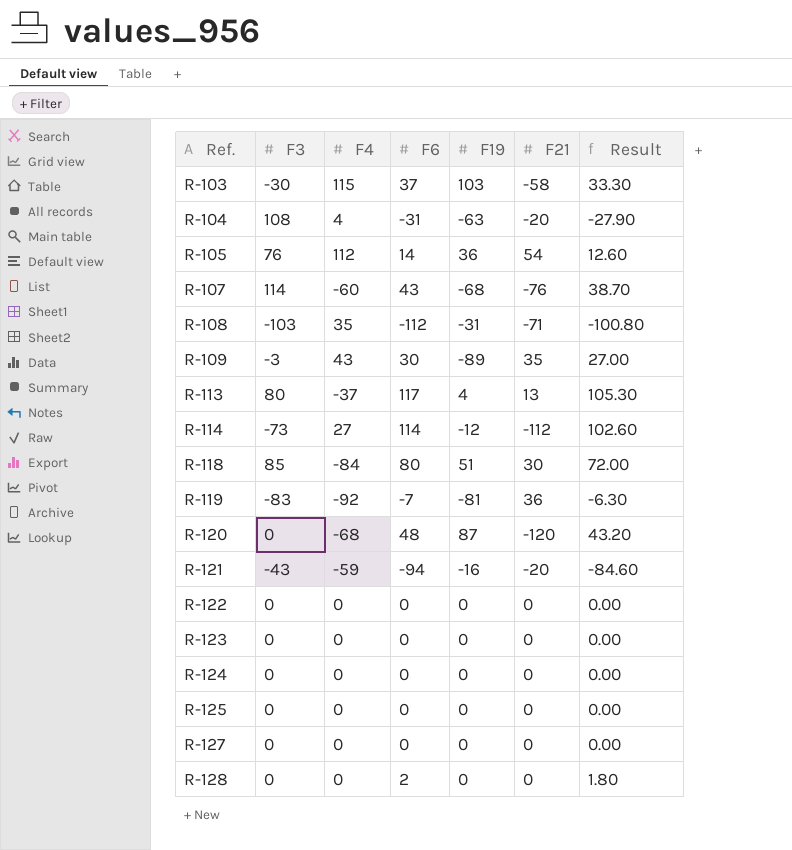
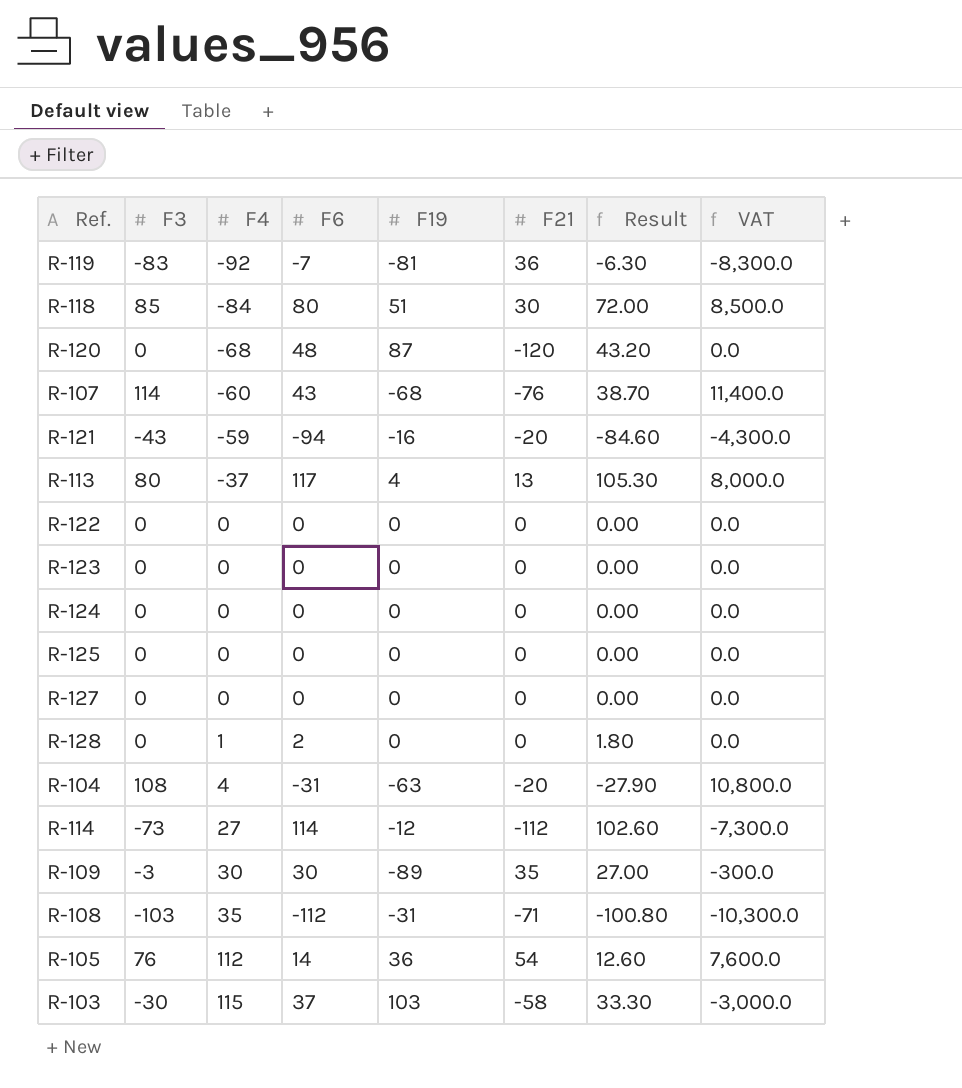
row order: Ref. ascending -> F4 ascending
column VAT | formula: none -> [F3] * 100
R-128 | F4: 0 -> 1
R-109 | F4: 43 -> 30

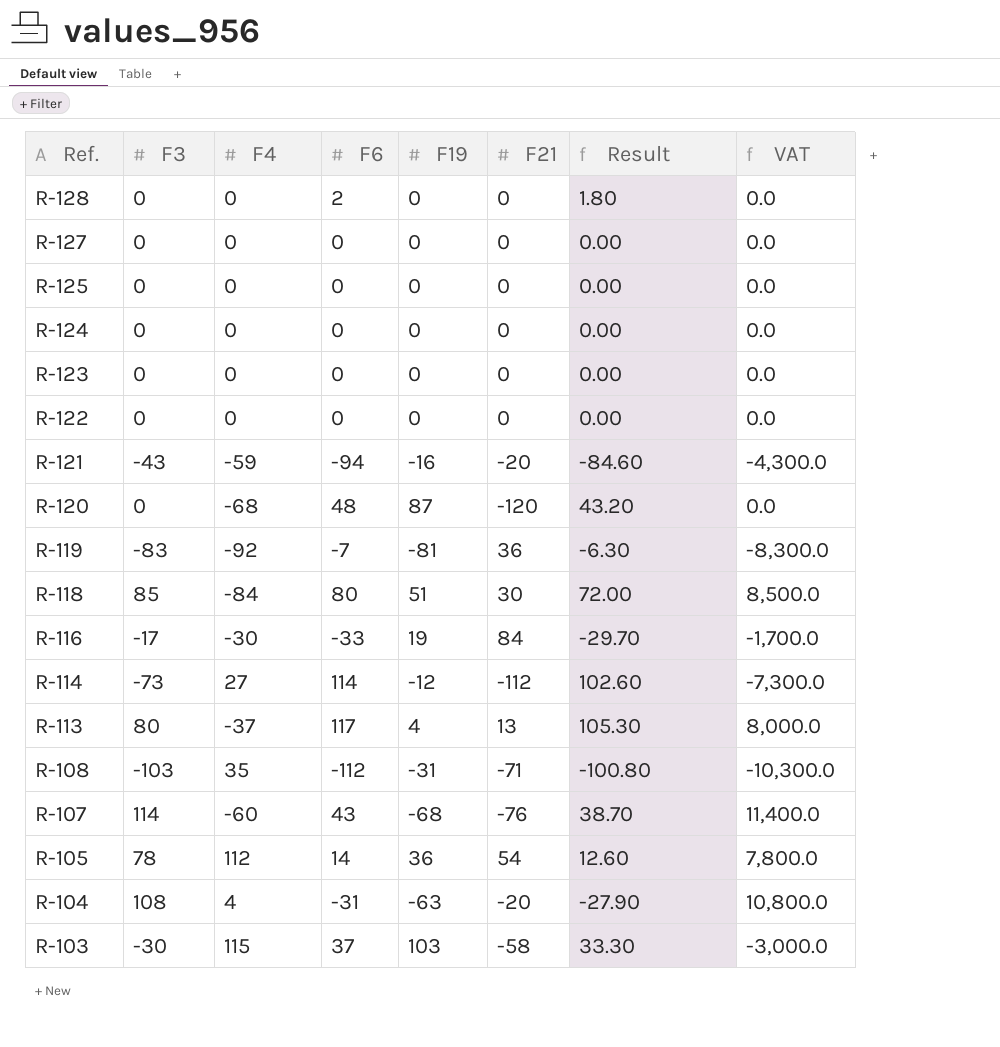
row order: F4 ascending -> Ref. descending
row R-109: -3 | 30 | 30 | -89 | 35 | 27.00 | -300.0 -> none
R-128 | F4: 1 -> 0
row R-116: none -> -17 | -30 | -33 | 19 | 84 | -29.70 | -1,700.0
R-105 | F3: 76 -> 78
R-105 | VAT: 7,600.0 -> 7,800.0

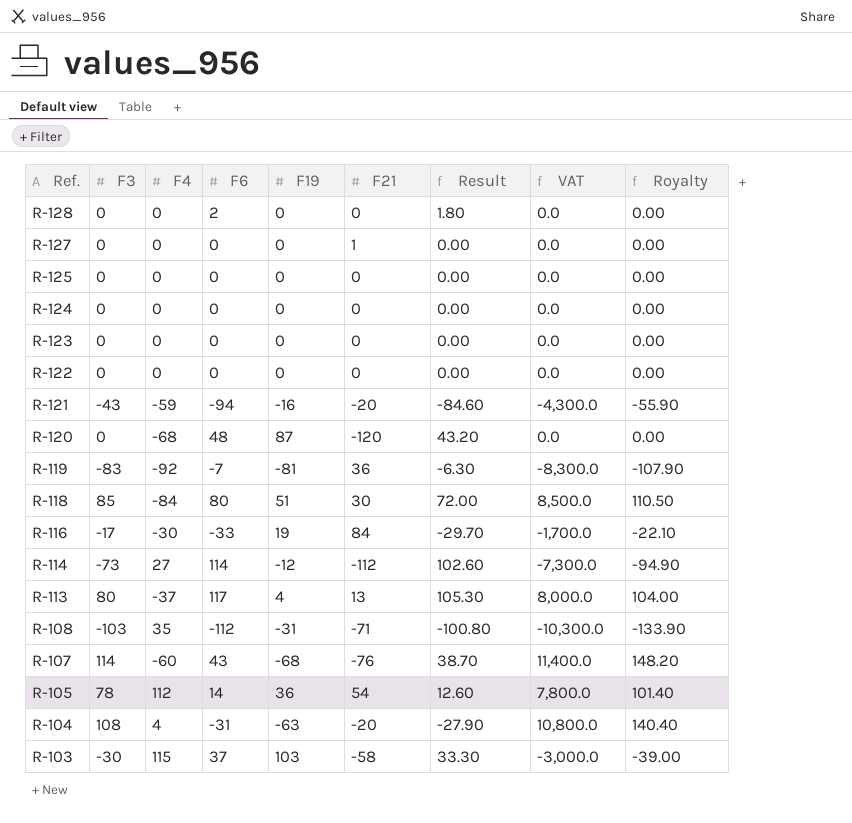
column Royalty | formula: none -> [F3] * 1.3
R-127 | F21: 0 -> 1

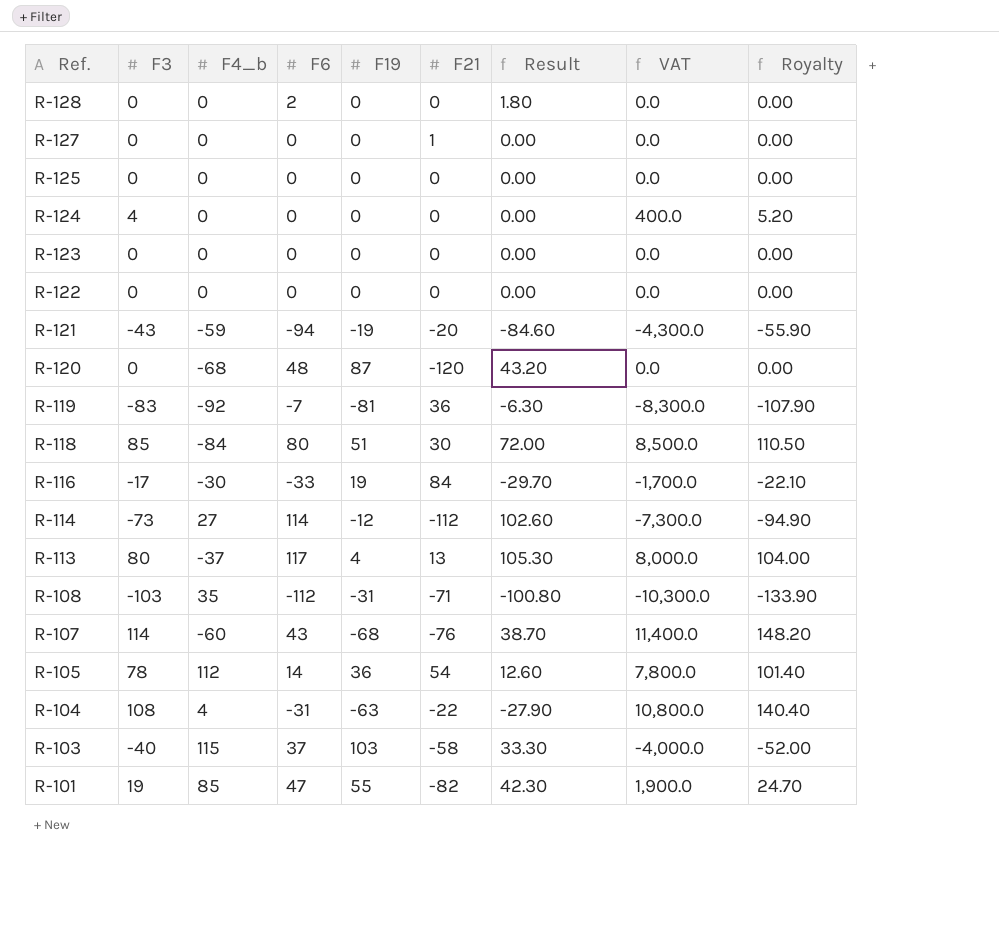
column name: F4 -> F4_b
R-124 | F3: 0 -> 4
R-124 | VAT: 0.0 -> 400.0
R-124 | Royalty: 0.00 -> 5.20
R-121 | F19: -16 -> -19
R-104 | F21: -20 -> -22
R-103 | F3: -30 -> -40
R-103 | VAT: -3,000.0 -> -4,000.0
R-103 | Royalty: -39.00 -> -52.00
row R-101: none -> 19 | 85 | 47 | 55 | -82 | 42.30 | 1,900.0 | 24.70

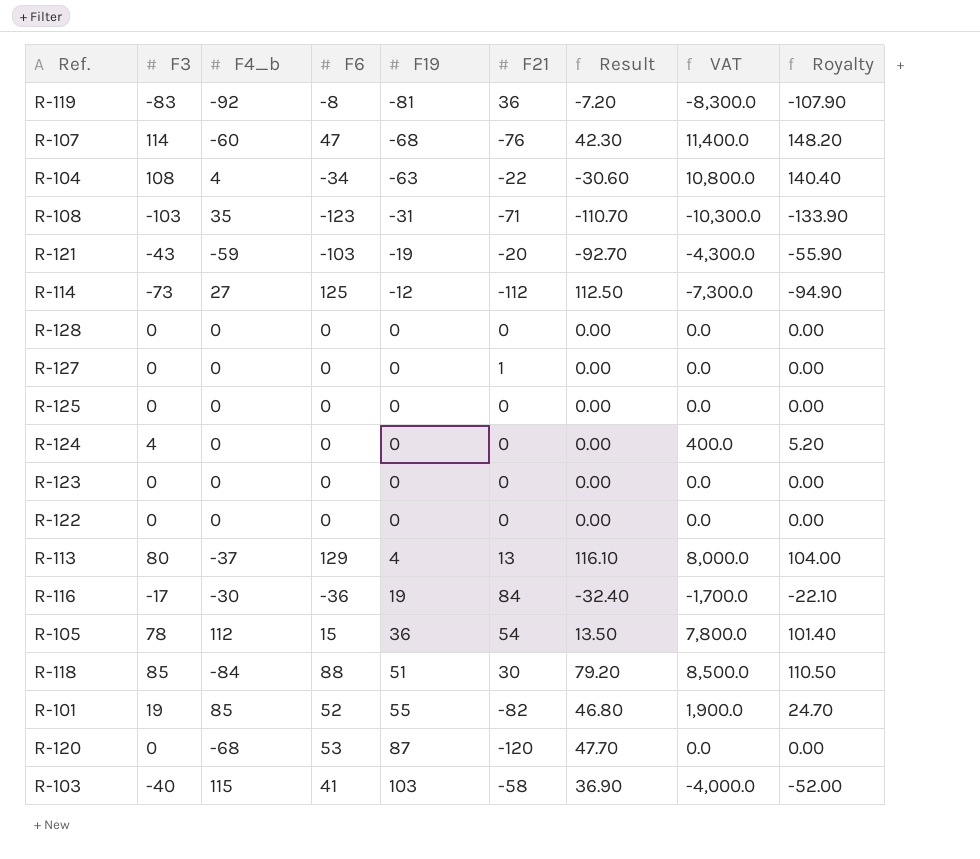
row order: Ref. descending -> F19 ascending
R-119 | F6: -7 -> -8
R-119 | Result: -6.30 -> -7.20
R-107 | F6: 43 -> 47
R-107 | Result: 38.70 -> 42.30
R-104 | F6: -31 -> -34
R-104 | Result: -27.90 -> -30.60
R-108 | F6: -112 -> -123
R-108 | Result: -100.80 -> -110.70
R-121 | F6: -94 -> -103
R-121 | Result: -84.60 -> -92.70
R-114 | F6: 114 -> 125
R-114 | Result: 102.60 -> 112.50
R-128 | F6: 2 -> 0
R-128 | Result: 1.80 -> 0.00
R-113 | F6: 117 -> 129
R-113 | Result: 105.30 -> 116.10
R-116 | F6: -33 -> -36
R-116 | Result: -29.70 -> -32.40
R-105 | F6: 14 -> 15
R-105 | Result: 12.60 -> 13.50
R-118 | F6: 80 -> 88
R-118 | Result: 72.00 -> 79.20
R-101 | F6: 47 -> 52
R-101 | Result: 42.30 -> 46.80
R-120 | F6: 48 -> 53
R-120 | Result: 43.20 -> 47.70
R-103 | F6: 37 -> 41
R-103 | Result: 33.30 -> 36.90

